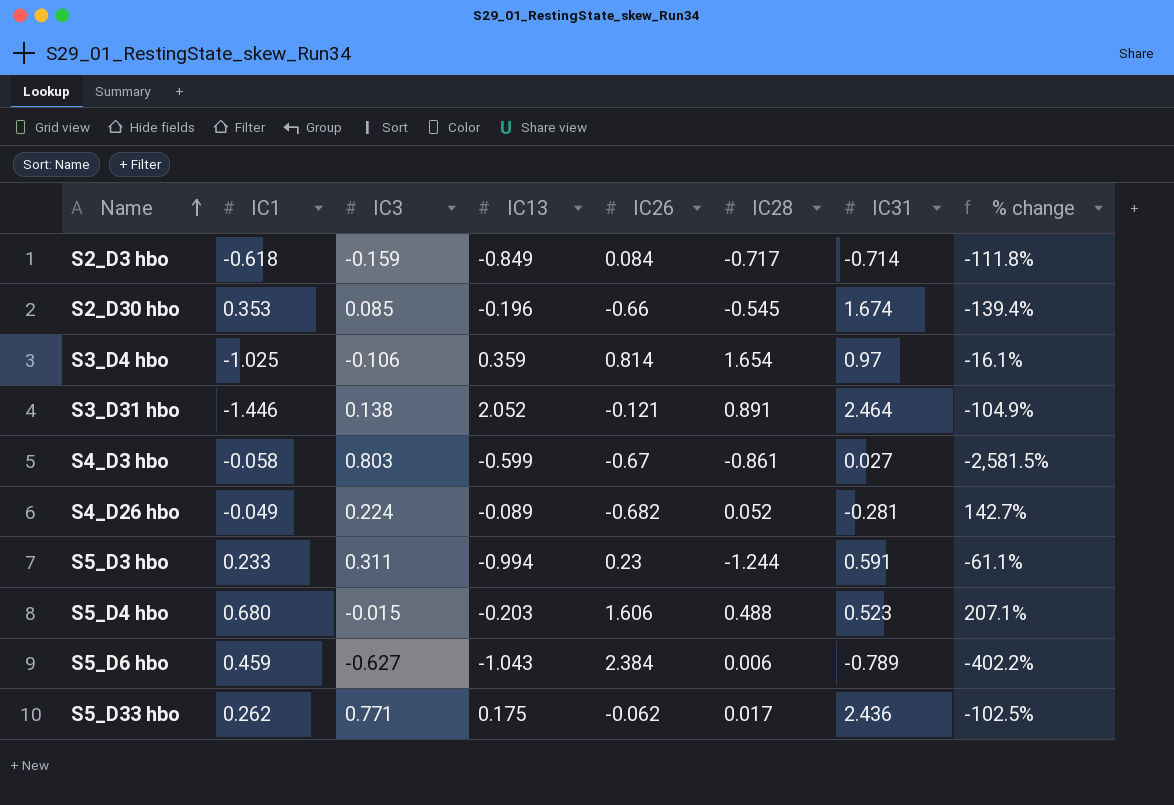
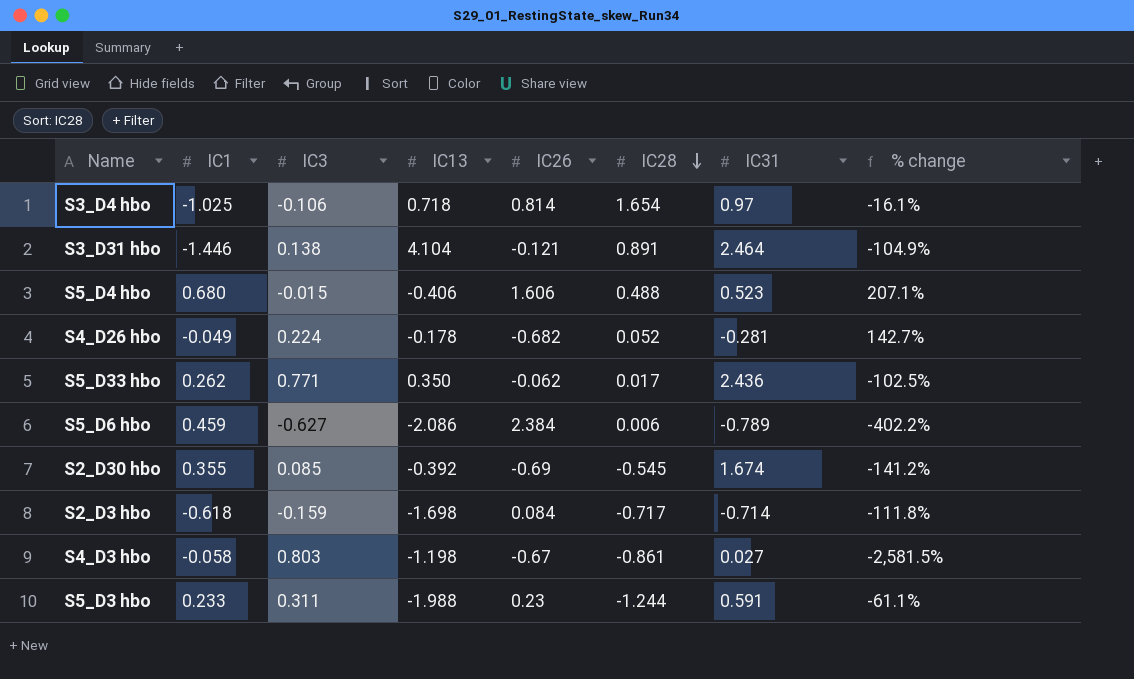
row order: Name ascending -> IC28 descending
S3_D4 hbo | IC13: 0.359 -> 0.718
S3_D31 hbo | IC13: 2.052 -> 4.104
S5_D4 hbo | IC13: -0.203 -> -0.406
S4_D26 hbo | IC13: -0.089 -> -0.178
S5_D33 hbo | IC13: 0.175 -> 0.350
S5_D6 hbo | IC13: -1.043 -> -2.086
S2_D30 hbo | IC1: 0.353 -> 0.355
S2_D30 hbo | IC13: -0.196 -> -0.392
S2_D30 hbo | IC26: -0.66 -> -0.69
S2_D30 hbo | % change: -139.4% -> -141.2%
S2_D3 hbo | IC13: -0.849 -> -1.698
S4_D3 hbo | IC13: -0.599 -> -1.198
S5_D3 hbo | IC13: -0.994 -> -1.988

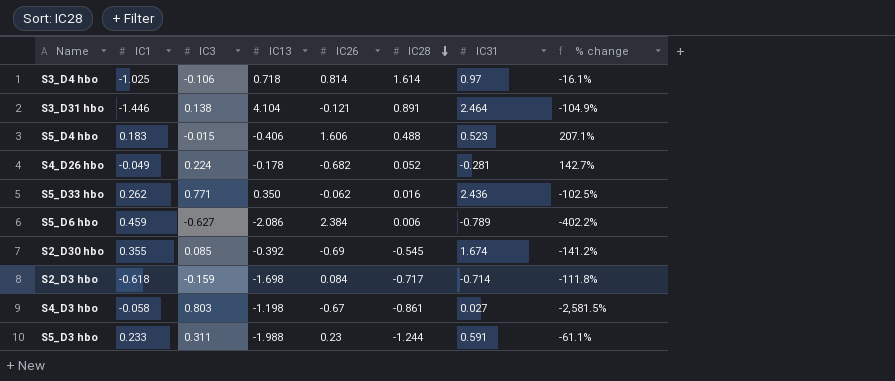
S3_D4 hbo | IC28: 1.654 -> 1.614
S5_D4 hbo | IC1: 0.680 -> 0.183
S5_D33 hbo | IC28: 0.017 -> 0.016

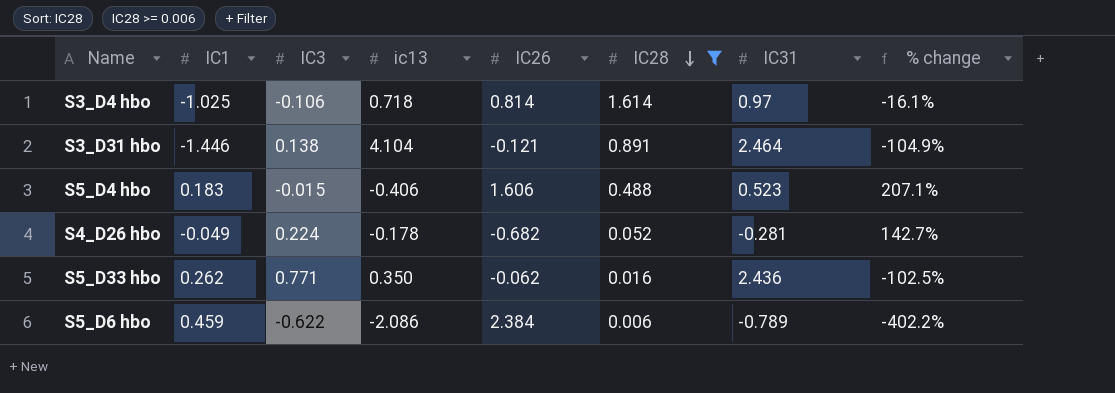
filter: none -> IC28 >= 0.006
column name: IC13 -> ic13
S5_D6 hbo | IC3: -0.627 -> -0.622

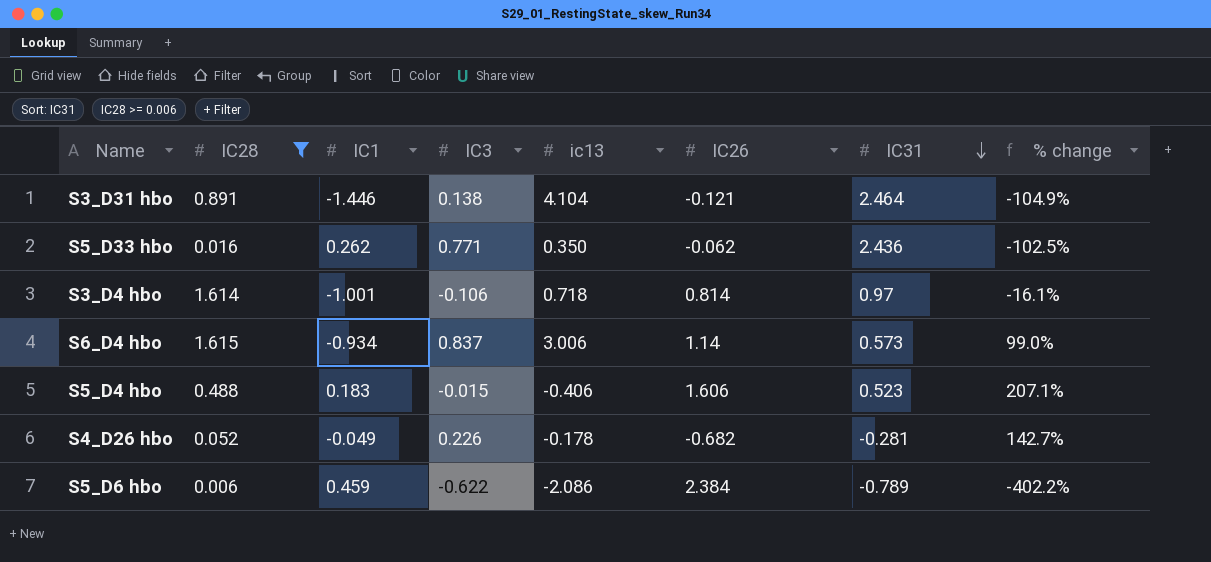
row order: IC28 descending -> IC31 descending
column IC28 | position: 6 -> 2
S3_D4 hbo | IC1: -1.025 -> -1.001
row S6_D4 hbo: none -> 1.615 | -0.934 | 0.837 | 3.006 | 1.14 | 0.573 | 99.0%
S4_D26 hbo | IC3: 0.224 -> 0.226

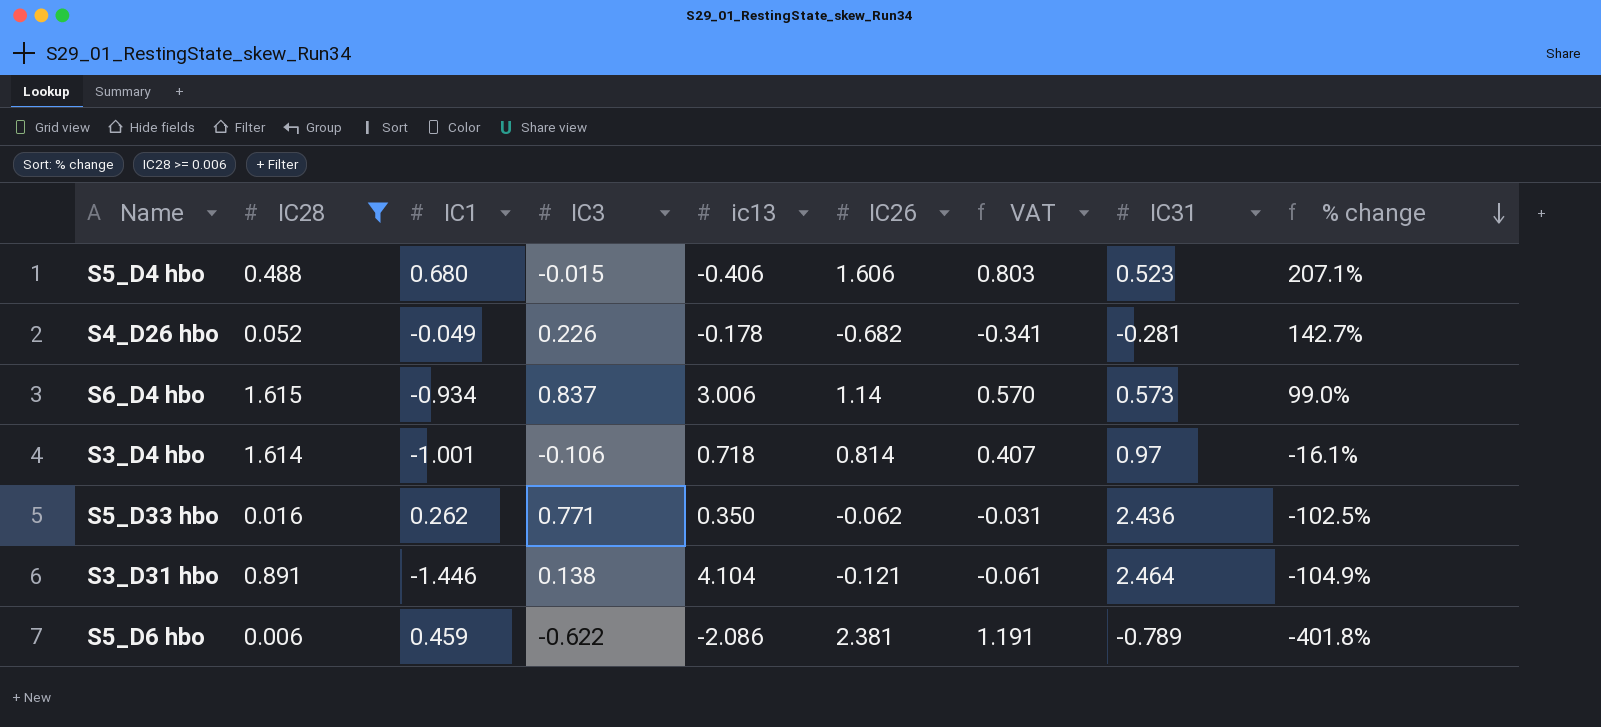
row order: IC31 descending -> % change descending
column VAT | formula: none -> [IC26] * 0.5
S5_D4 hbo | IC1: 0.183 -> 0.680
S5_D6 hbo | IC26: 2.384 -> 2.381
S5_D6 hbo | % change: -402.2% -> -401.8%

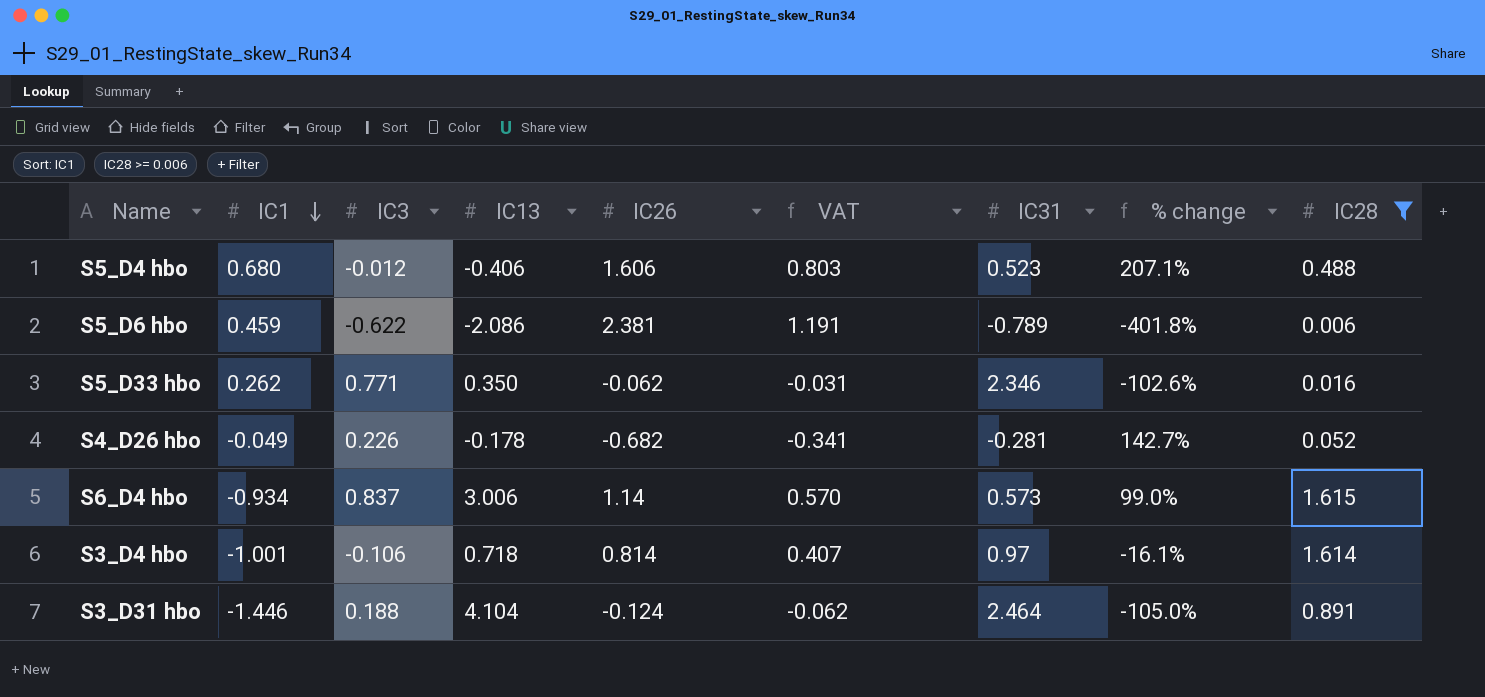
row order: % change descending -> IC1 descending
column name: ic13 -> IC13
column IC28 | position: 2 -> 9
S5_D4 hbo | IC3: -0.015 -> -0.012
S5_D33 hbo | IC31: 2.436 -> 2.346
S5_D33 hbo | % change: -102.5% -> -102.6%
S3_D31 hbo | IC3: 0.138 -> 0.188
S3_D31 hbo | IC26: -0.121 -> -0.124
S3_D31 hbo | VAT: -0.061 -> -0.062
S3_D31 hbo | % change: -104.9% -> -105.0%

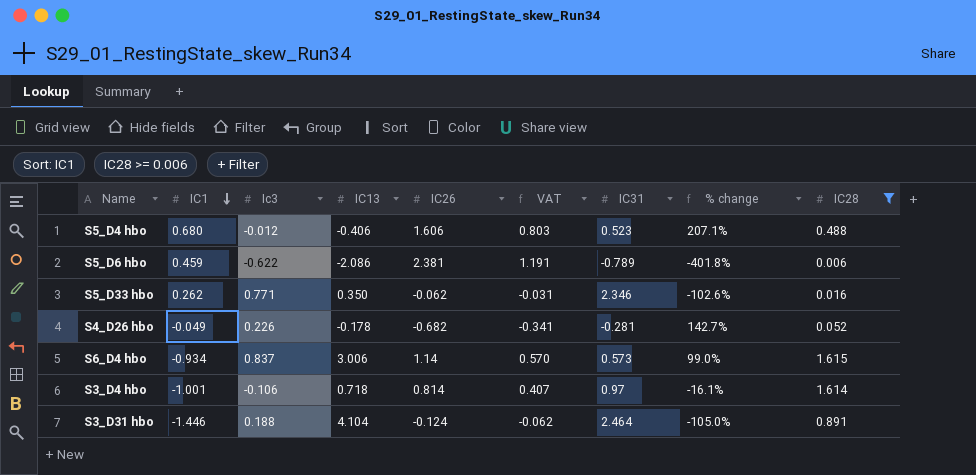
column name: IC3 -> Ic3

